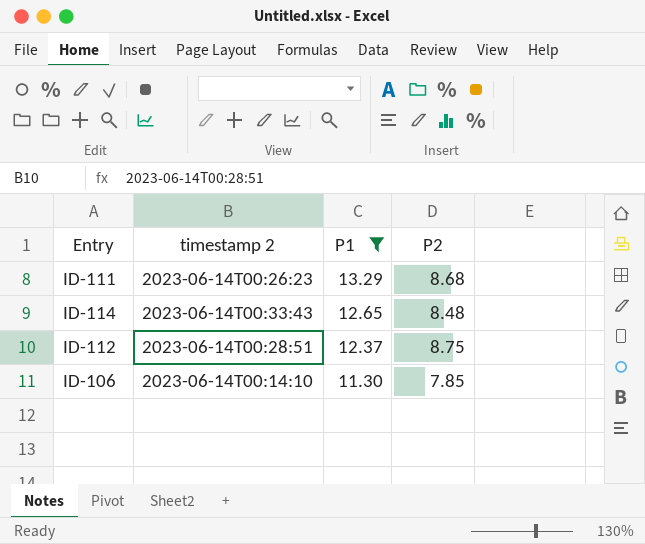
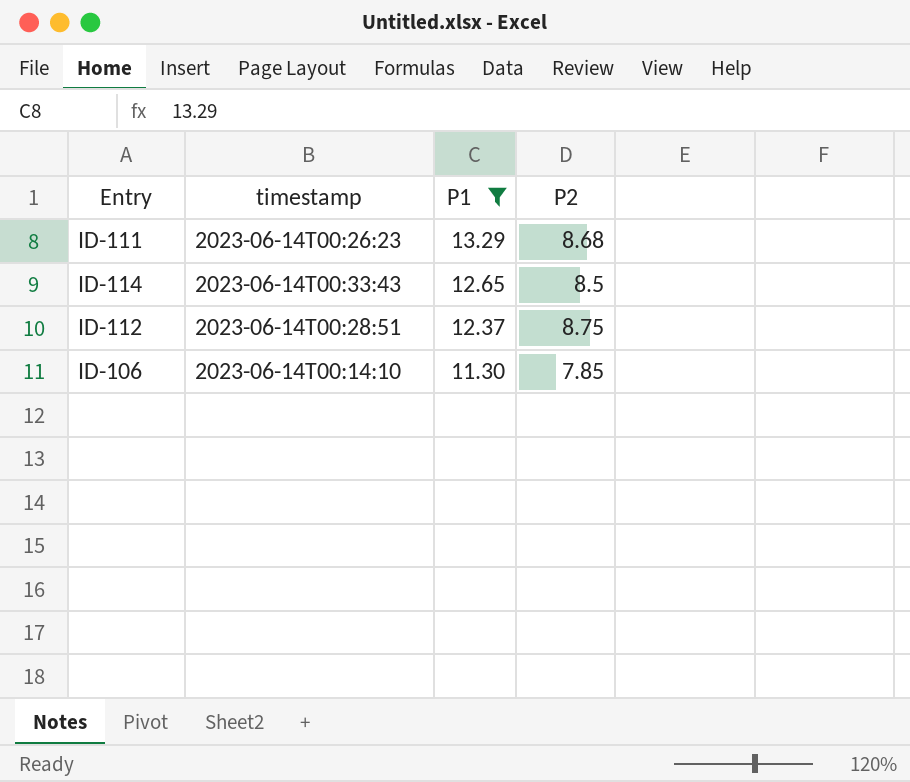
column name: timestamp 2 -> timestamp
ID-114 | P2: 8.48 -> 8.5

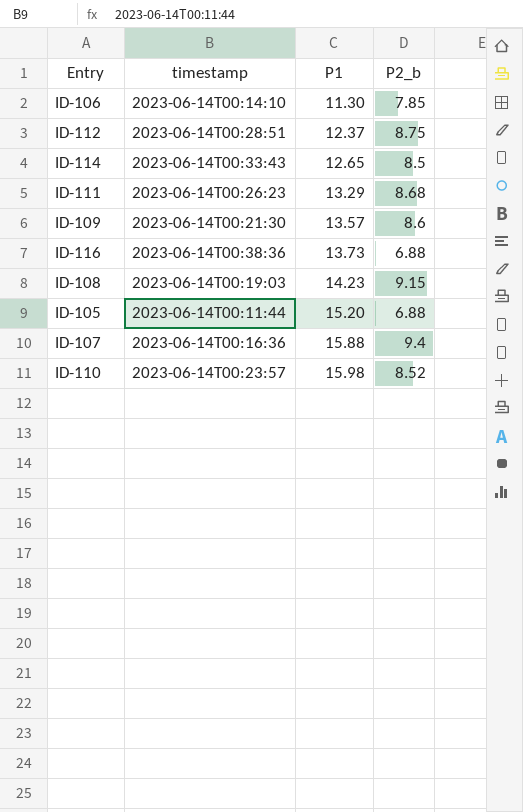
filter: P1 <= 13.29 -> none
row order: P1 descending -> P1 ascending
column name: P2 -> P2_b

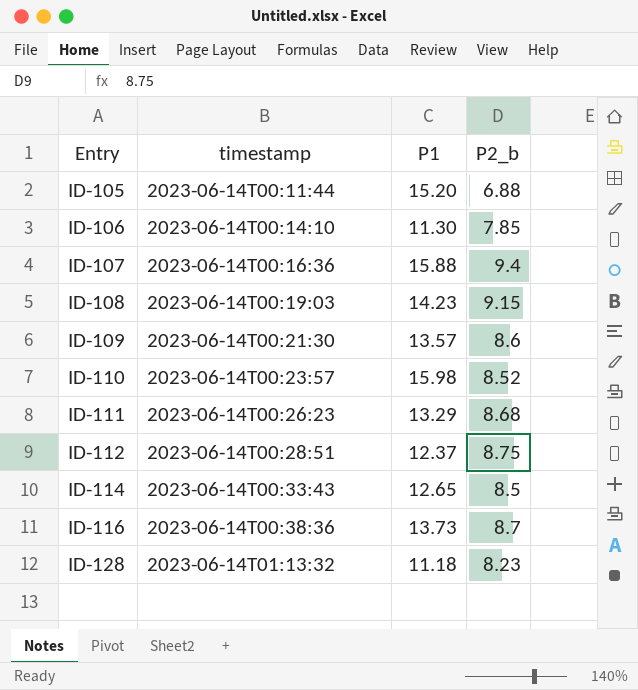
row order: P1 ascending -> Entry ascending
ID-116 | P2_b: 6.88 -> 8.7
row ID-128: none -> 2023-06-14T01:13:32 | 11.18 | 8.23

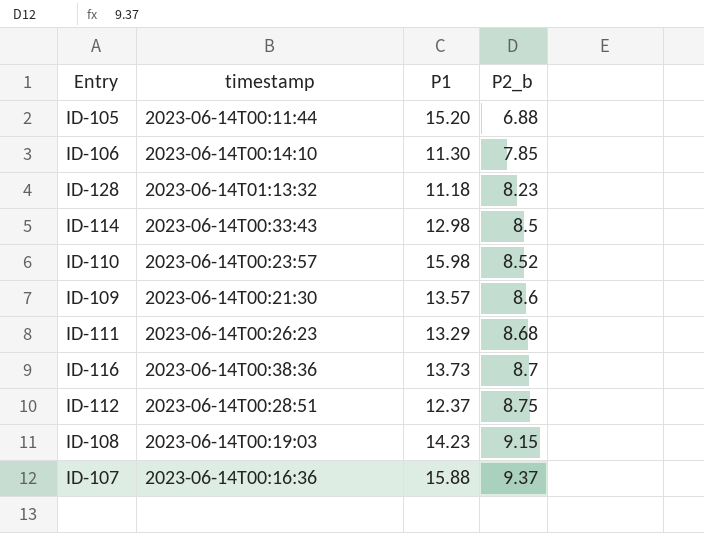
row order: Entry ascending -> P2_b ascending
ID-114 | P1: 12.65 -> 12.98
ID-107 | P2_b: 9.4 -> 9.37

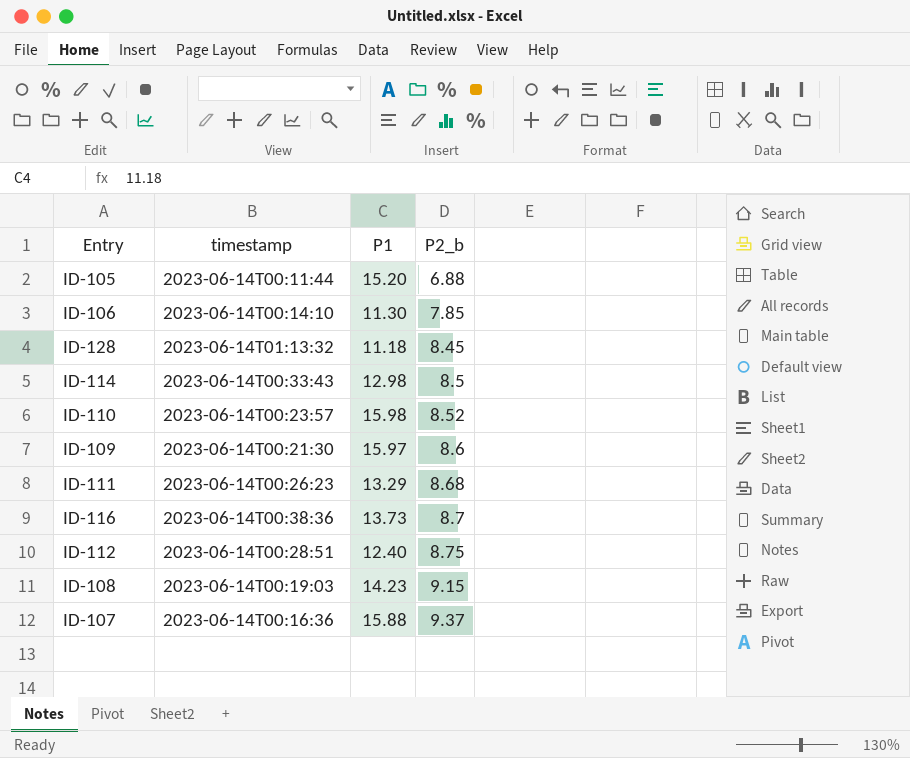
ID-128 | P2_b: 8.23 -> 8.45
ID-109 | P1: 13.57 -> 15.97
ID-112 | P1: 12.37 -> 12.40

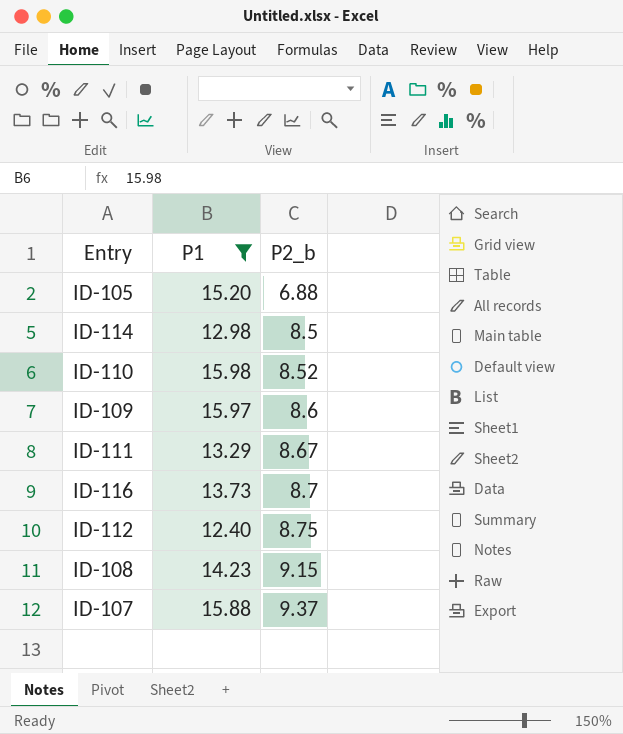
filter: none -> P1 >= 12.40
column timestamp | position: 2 -> none
ID-111 | P2_b: 8.68 -> 8.67

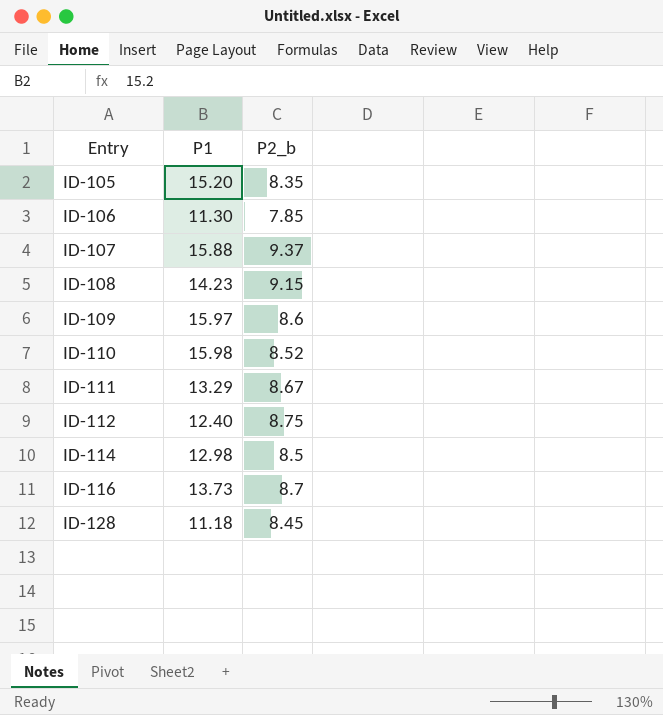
filter: P1 >= 12.40 -> none
row order: P2_b ascending -> Entry ascending
ID-105 | P2_b: 6.88 -> 8.35

